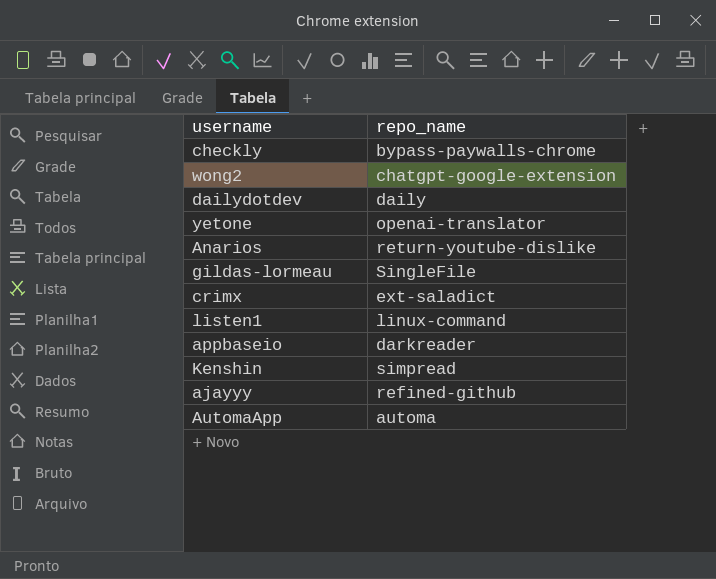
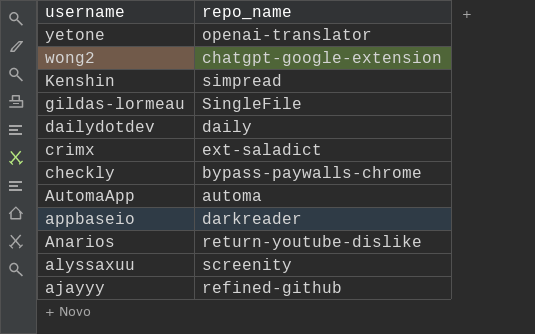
row order: none -> username descending
row listen1: linux-command -> none
row alyssaxuu: none -> screenity

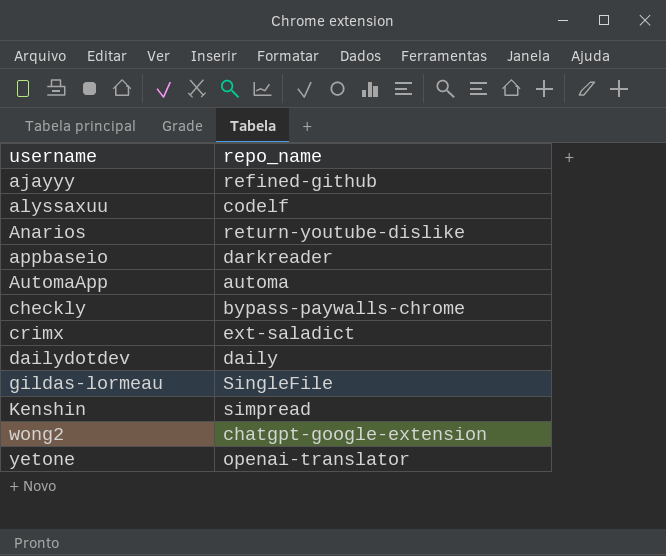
row order: username descending -> username ascending
alyssaxuu | repo_name: screenity -> codelf

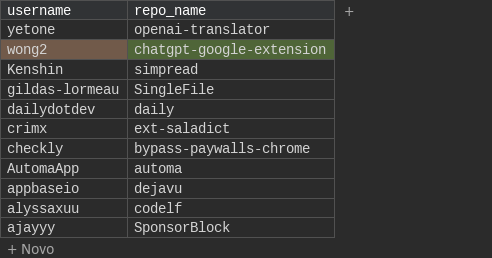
row order: username ascending -> username descending
row Anarios: return-youtube-dislike -> none
appbaseio | repo_name: darkreader -> dejavu
ajayyy | repo_name: refined-github -> SponsorBlock

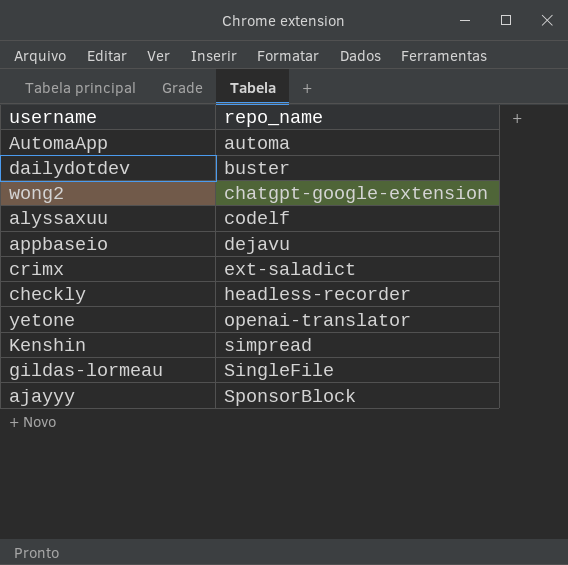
row order: username descending -> repo_name ascending
dailydotdev | repo_name: daily -> buster
checkly | repo_name: bypass-paywalls-chrome -> headless-recorder

